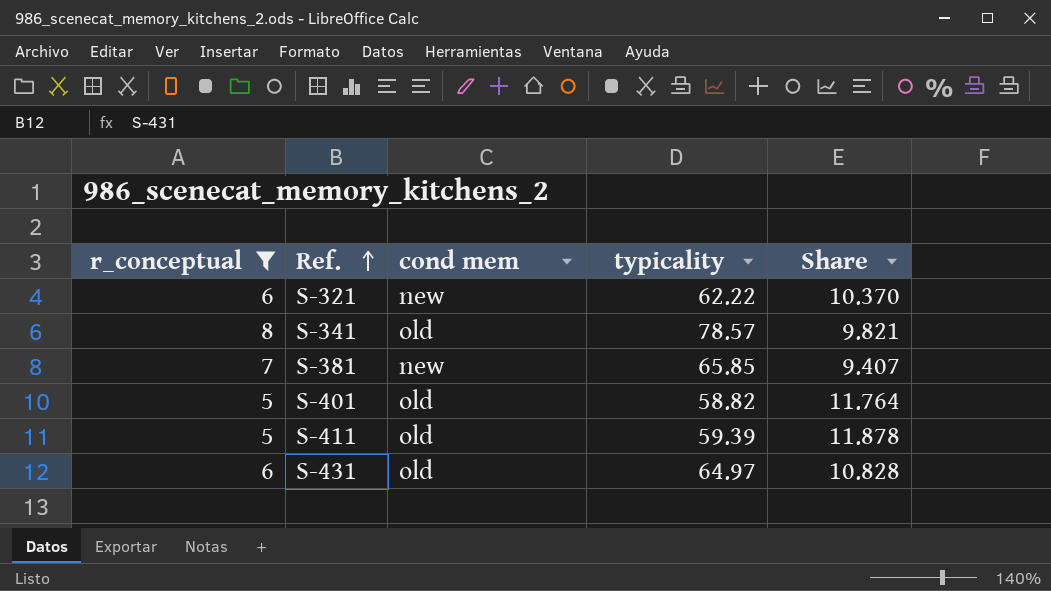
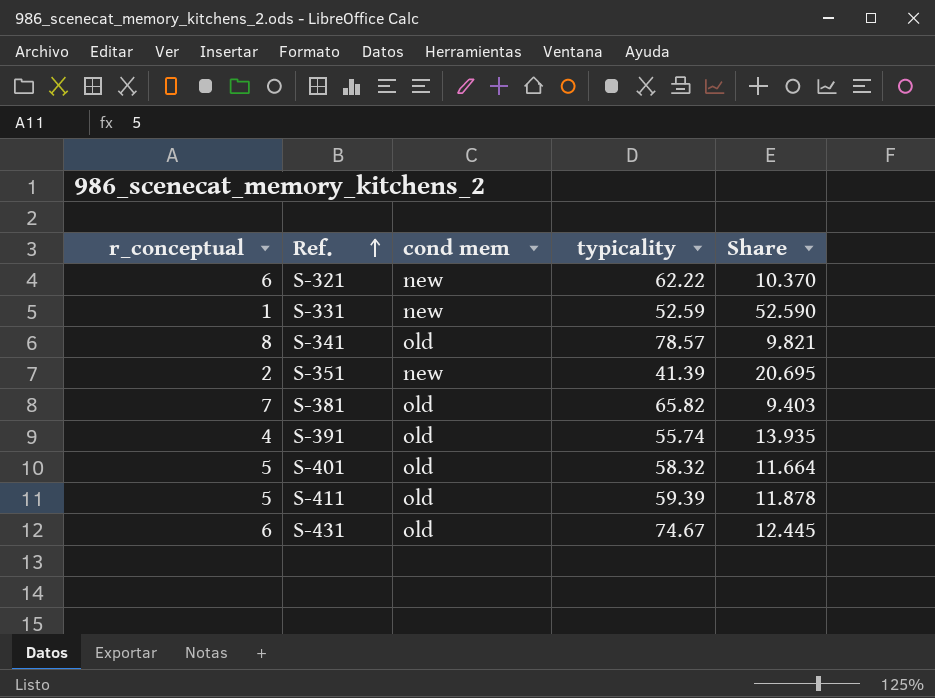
filter: r_conceptual >= 5 -> none
S-381 | cond mem: new -> old
S-381 | typicality: 65.85 -> 65.82
S-381 | Share: 9.407 -> 9.403
S-401 | typicality: 58.82 -> 58.32
S-401 | Share: 11.764 -> 11.664
S-431 | typicality: 64.97 -> 74.67
S-431 | Share: 10.828 -> 12.445

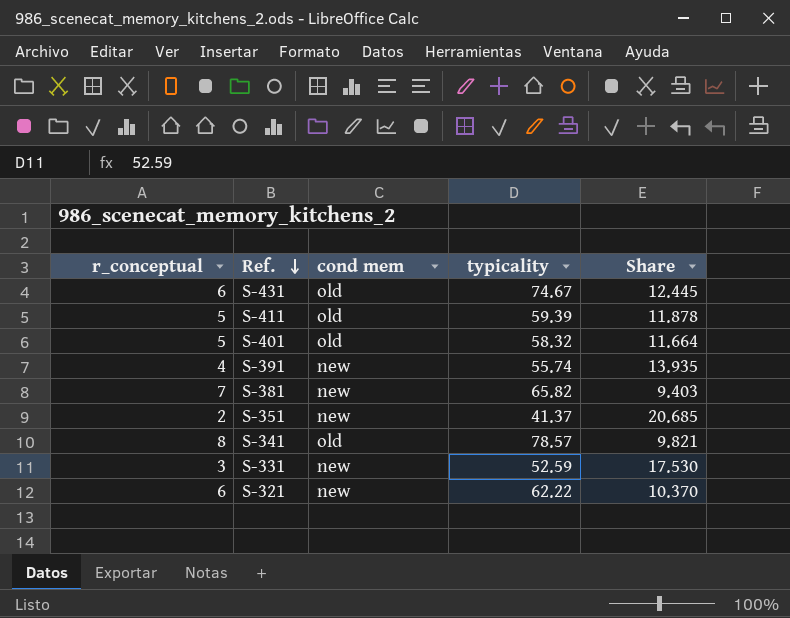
row order: Ref. ascending -> Ref. descending
S-391 | cond mem: old -> new
S-381 | cond mem: old -> new
S-351 | typicality: 41.39 -> 41.37
S-351 | Share: 20.695 -> 20.685
S-331 | r_conceptual: 1 -> 3
S-331 | Share: 52.590 -> 17.530

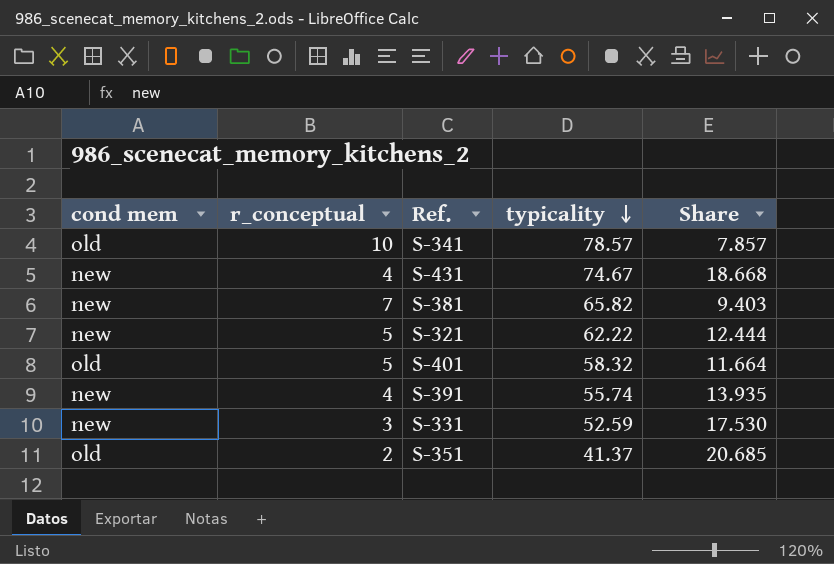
row order: Ref. descending -> typicality descending
column cond mem | position: 3 -> 1
row S-411: 5 | old | 59.39 | 11.878 -> none
S-341 | r_conceptual: 8 -> 10
S-341 | Share: 9.821 -> 7.857
S-431 | cond mem: old -> new
S-431 | r_conceptual: 6 -> 4
S-431 | Share: 12.445 -> 18.668
S-321 | r_conceptual: 6 -> 5
S-321 | Share: 10.370 -> 12.444
S-351 | cond mem: new -> old

